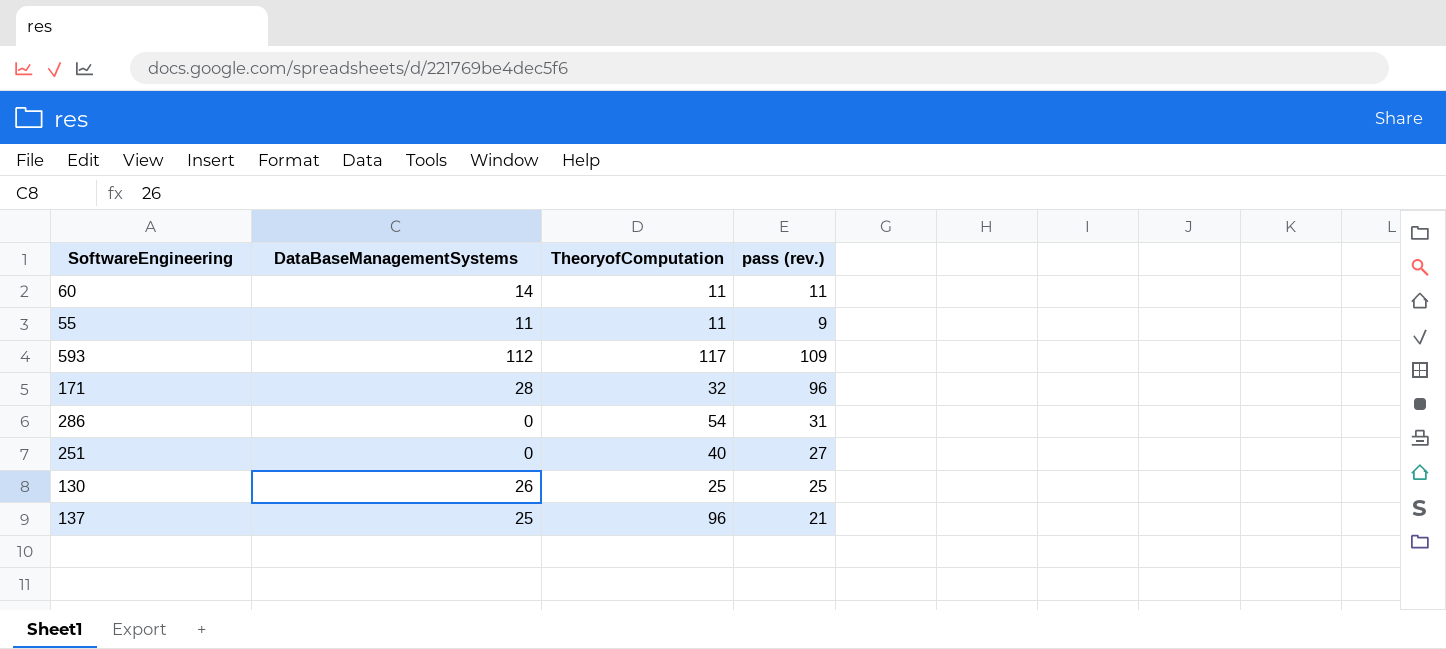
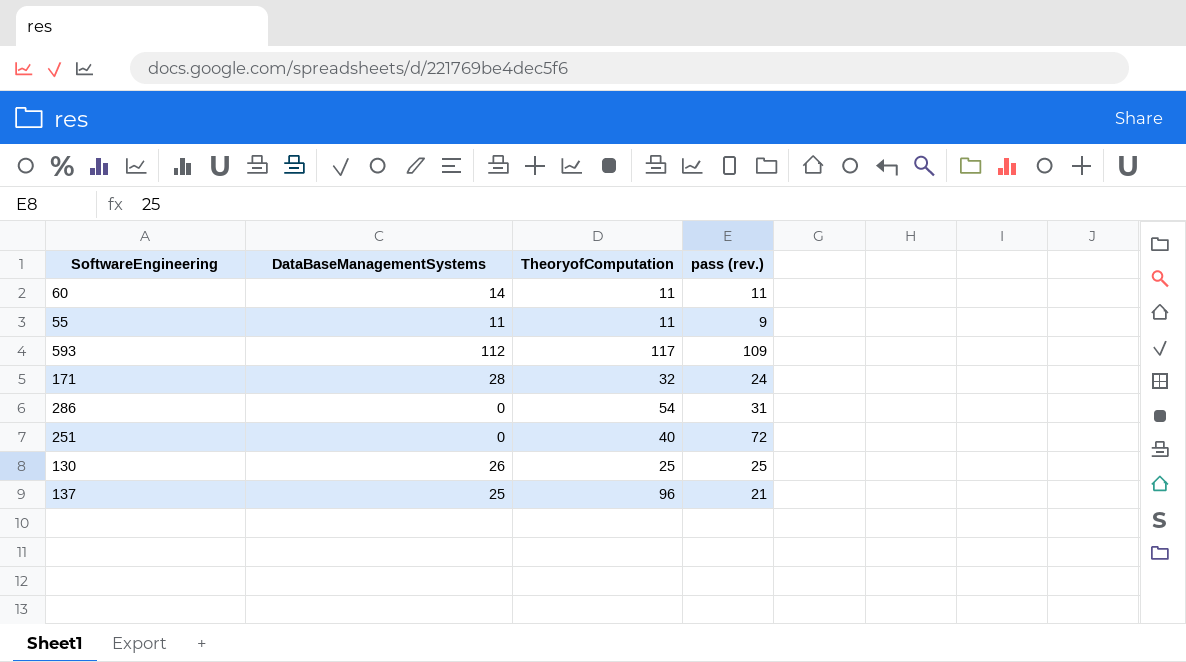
171 | pass (rev.): 96 -> 24
251 | pass (rev.): 27 -> 72

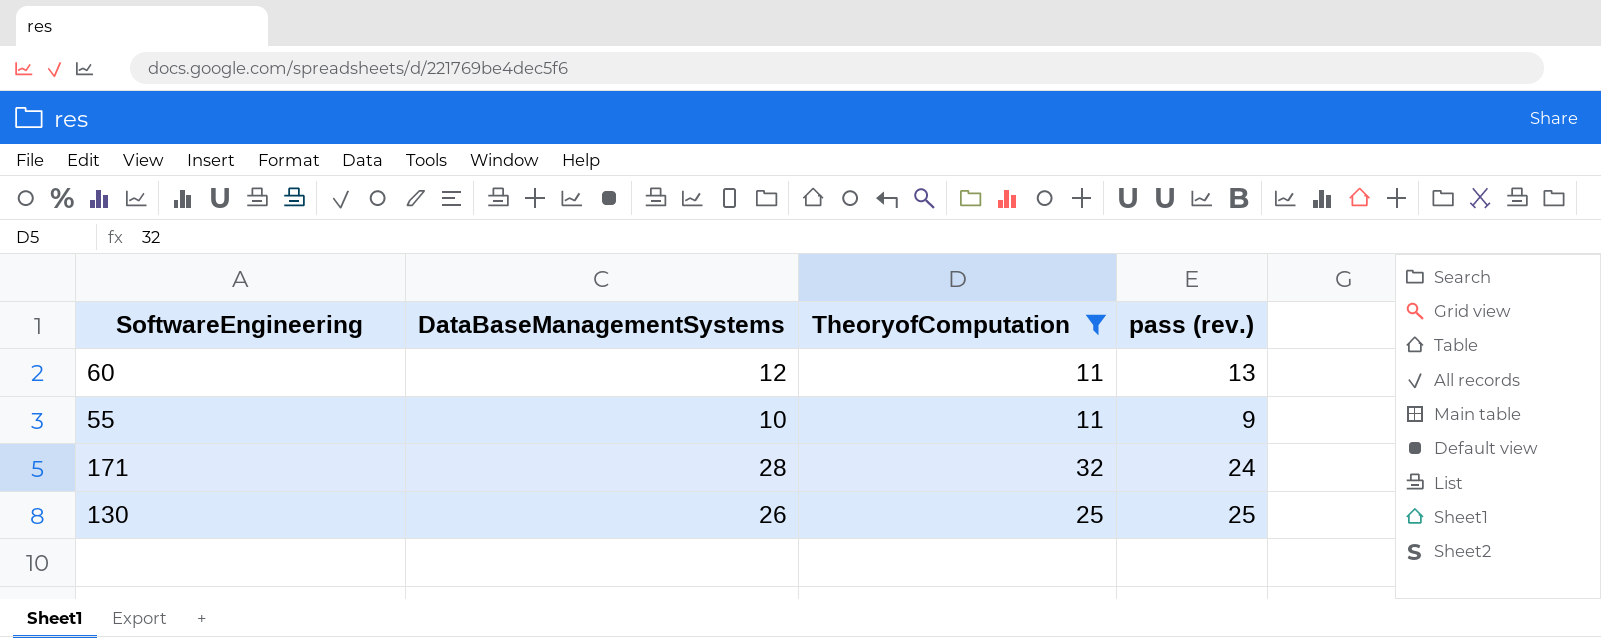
filter: none -> TheoryofComputation <= 32
60 | DataBaseManagementSystems: 14 -> 12
60 | pass (rev.): 11 -> 13
55 | DataBaseManagementSystems: 11 -> 10

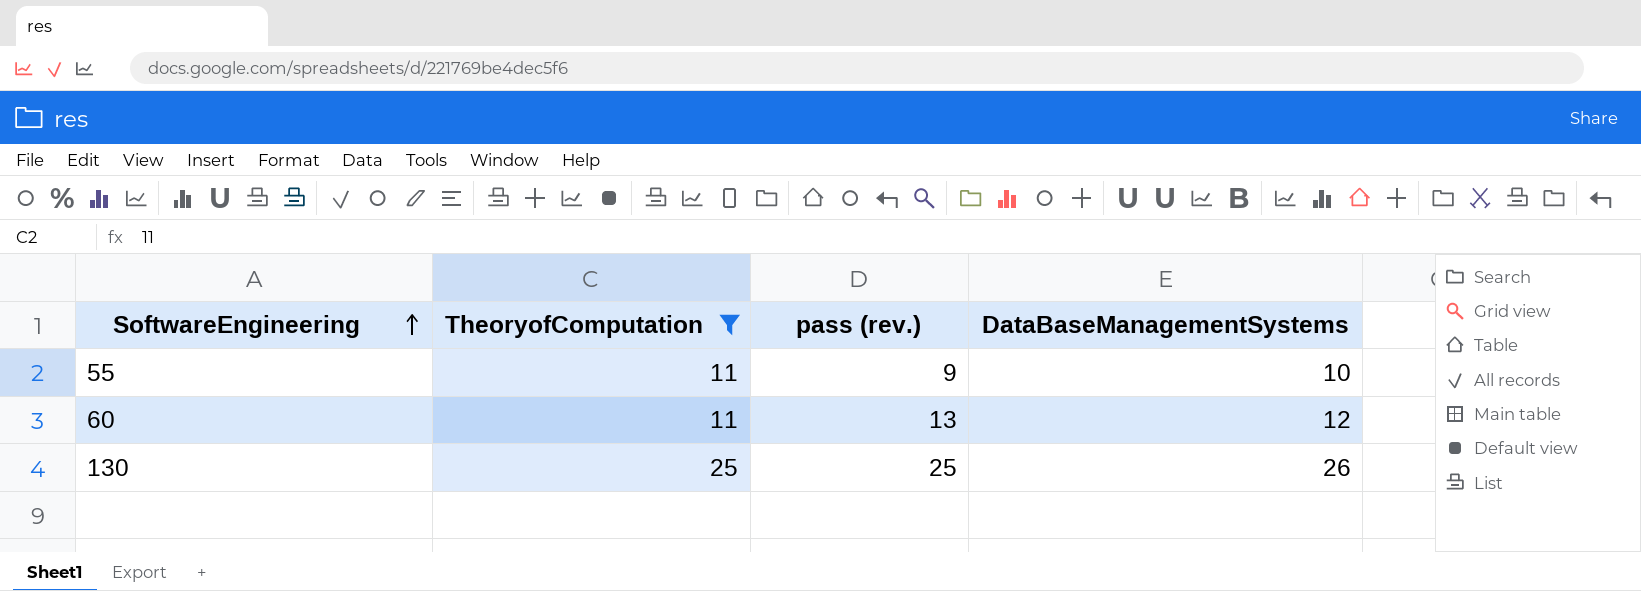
row order: none -> SoftwareEngineering ascending
column DataBaseManagementSystems | position: 2 -> 4
row 171: 28 | 32 | 24 -> none

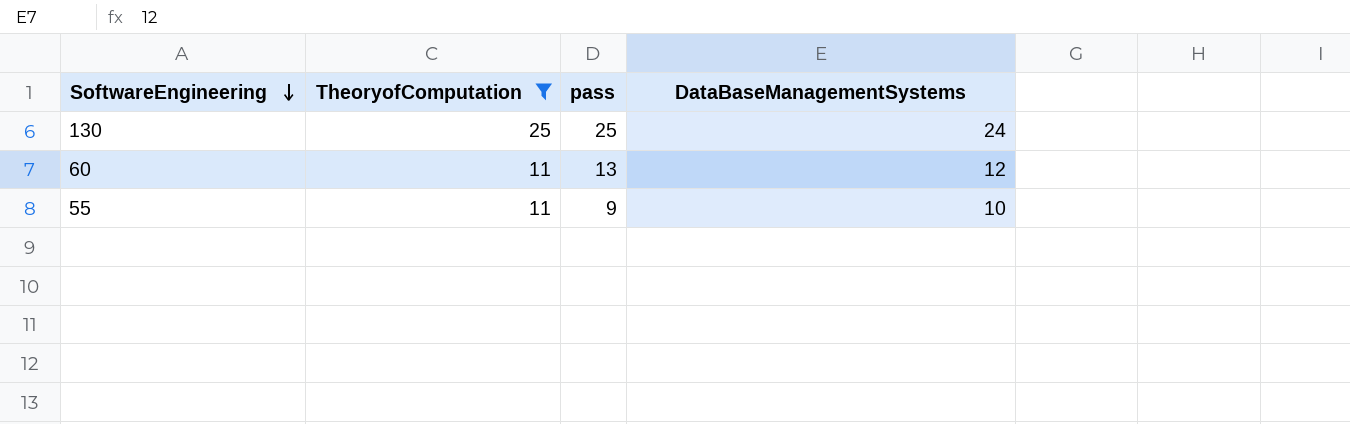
row order: SoftwareEngineering ascending -> SoftwareEngineering descending
column name: pass (rev.) -> pass
130 | DataBaseManagementSystems: 26 -> 24

